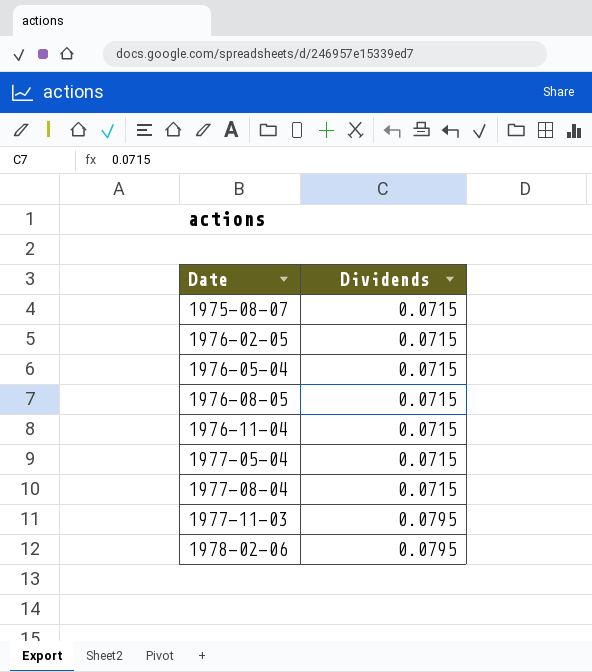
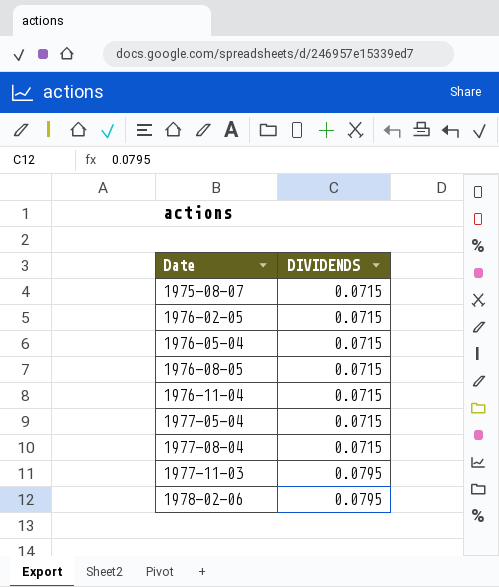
column name: Dividends -> DIVIDENDS

